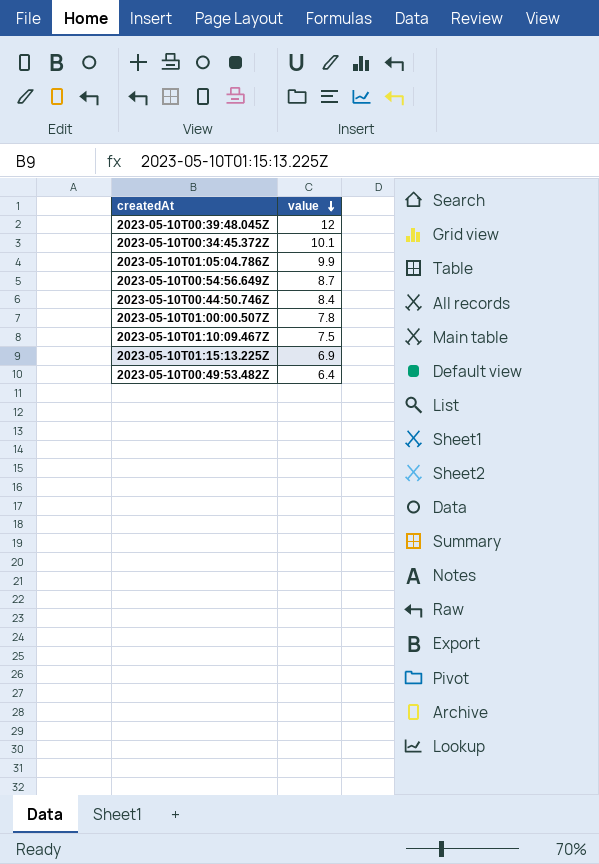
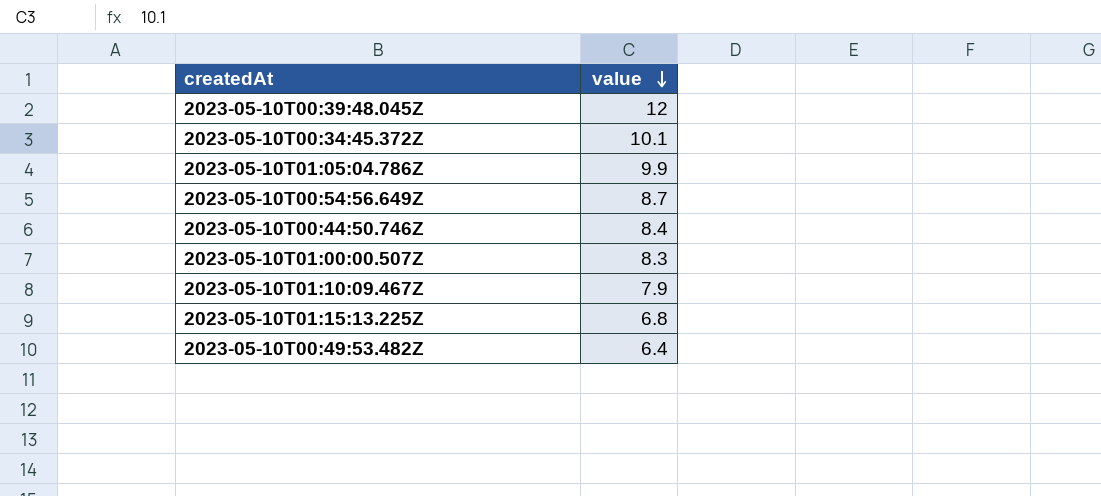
2023-05-10T01:00:00.507Z | value: 7.8 -> 8.3
2023-05-10T01:10:09.467Z | value: 7.5 -> 7.9
2023-05-10T01:15:13.225Z | value: 6.9 -> 6.8

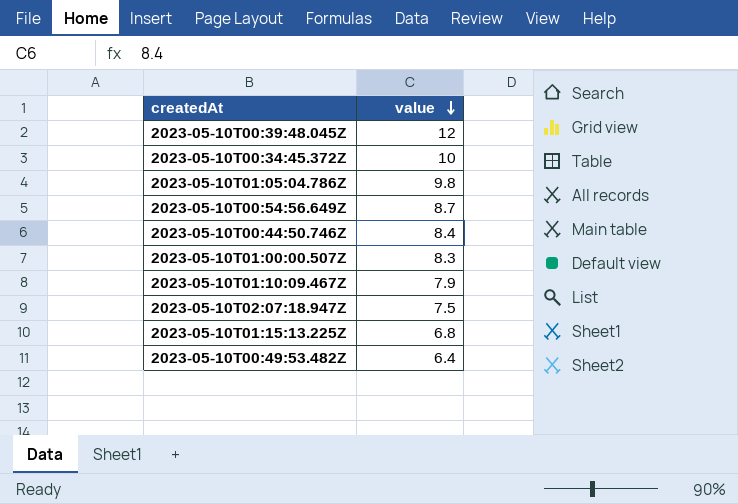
2023-05-10T00:34:45.372Z | value: 10.1 -> 10
2023-05-10T01:05:04.786Z | value: 9.9 -> 9.8
row 2023-05-10T02:07:18.947Z: none -> 7.5

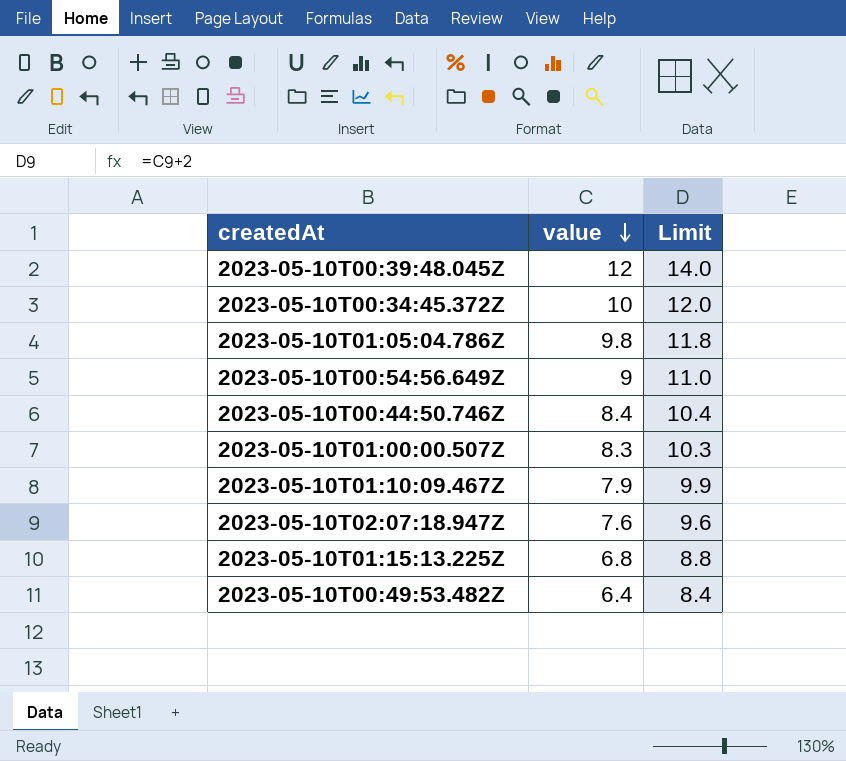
column Limit | formula: none -> [value] + 2
2023-05-10T00:54:56.649Z | value: 8.7 -> 9
2023-05-10T02:07:18.947Z | value: 7.5 -> 7.6

